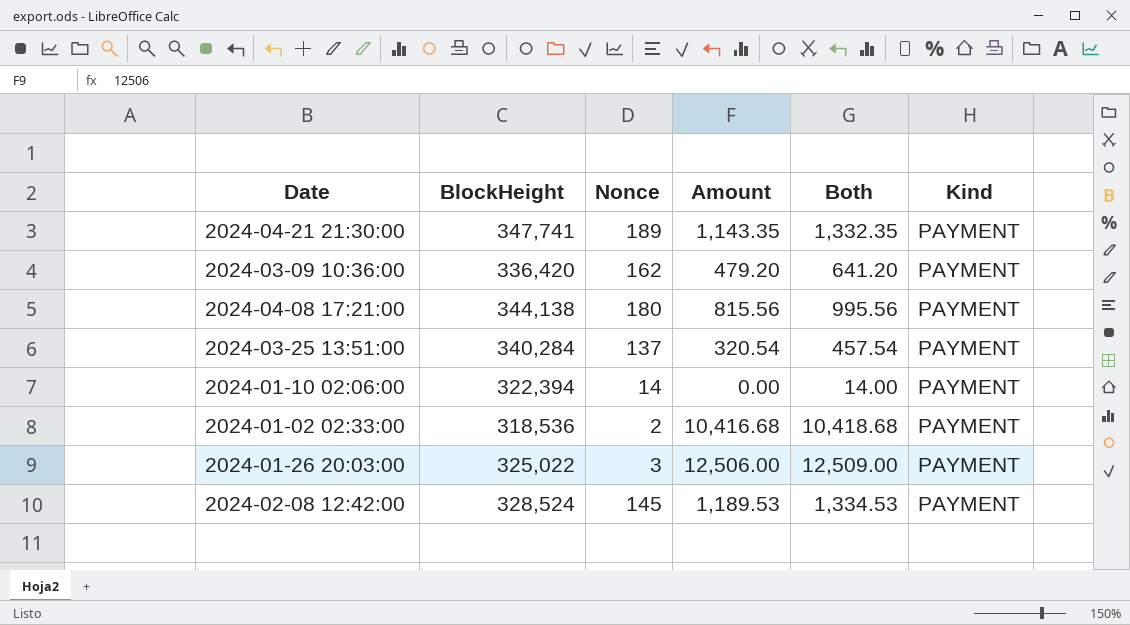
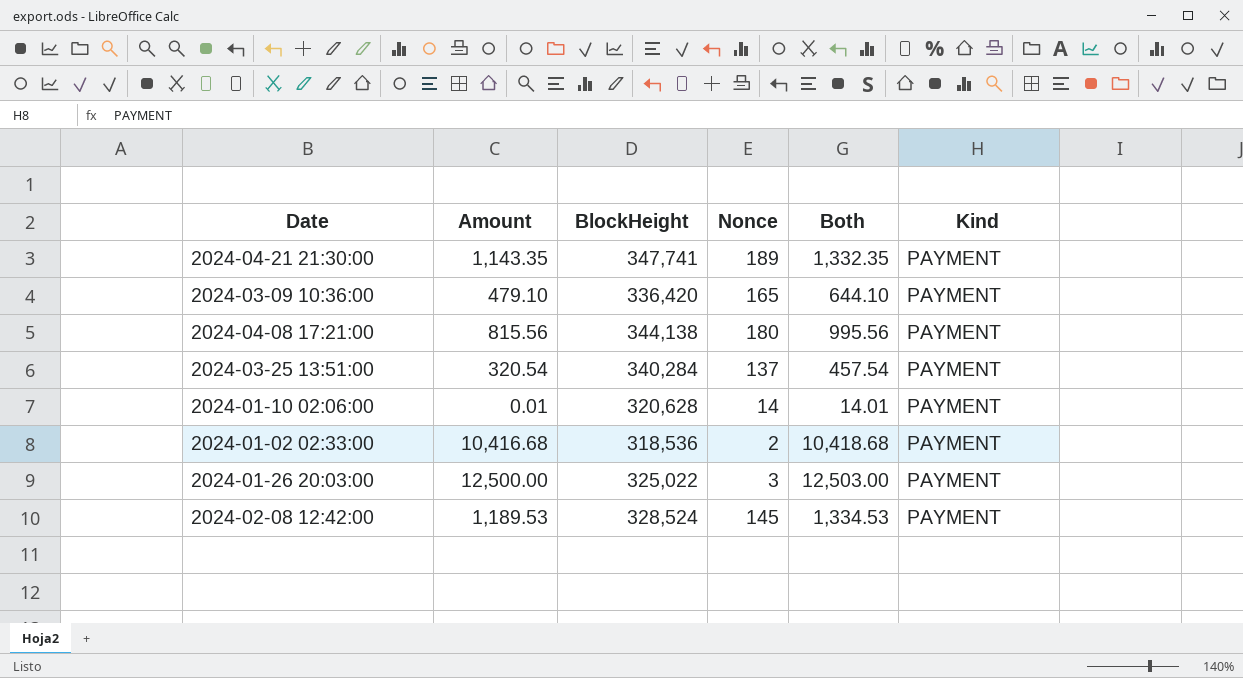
column Amount | position: 4 -> 2
2024-03-09 10:36:00 | Amount: 479.20 -> 479.10
2024-03-09 10:36:00 | Nonce: 162 -> 165
2024-03-09 10:36:00 | Both: 641.20 -> 644.10
2024-01-10 02:06:00 | Amount: 0.00 -> 0.01
2024-01-10 02:06:00 | BlockHeight: 322,394 -> 320,628
2024-01-10 02:06:00 | Both: 14.00 -> 14.01
2024-01-26 20:03:00 | Amount: 12,506.00 -> 12,500.00
2024-01-26 20:03:00 | Both: 12,509.00 -> 12,503.00

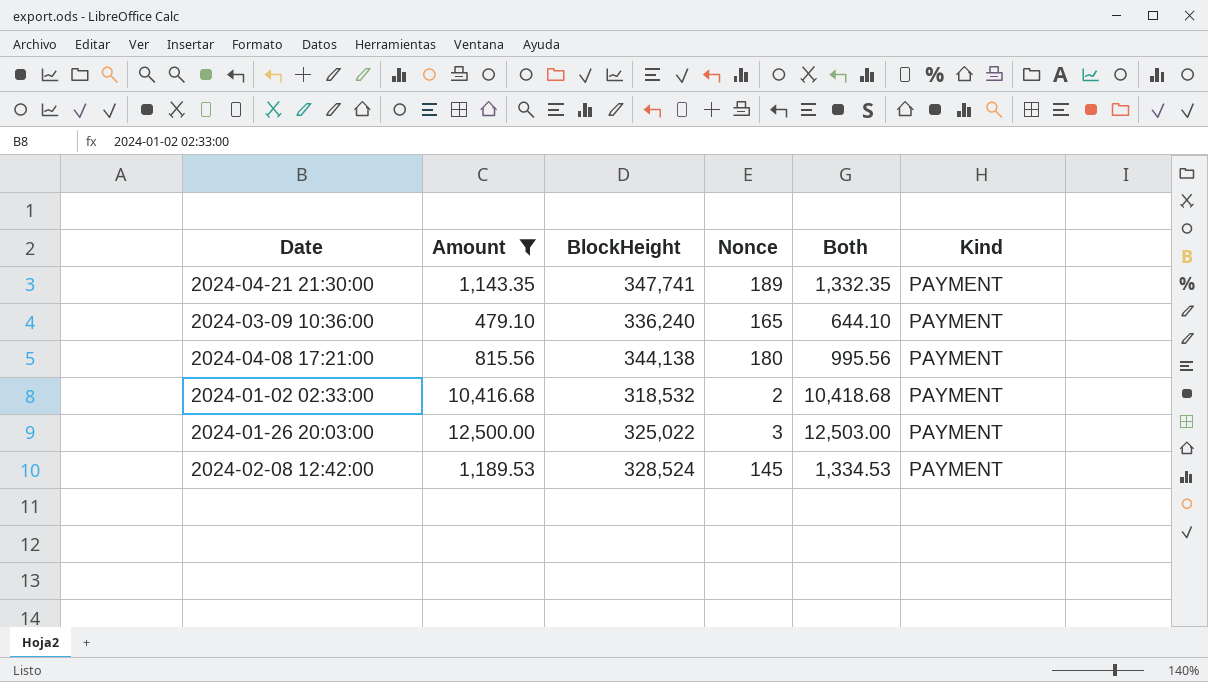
filter: none -> Amount >= 479.10
2024-03-09 10:36:00 | BlockHeight: 336,420 -> 336,240
2024-01-02 02:33:00 | BlockHeight: 318,536 -> 318,532

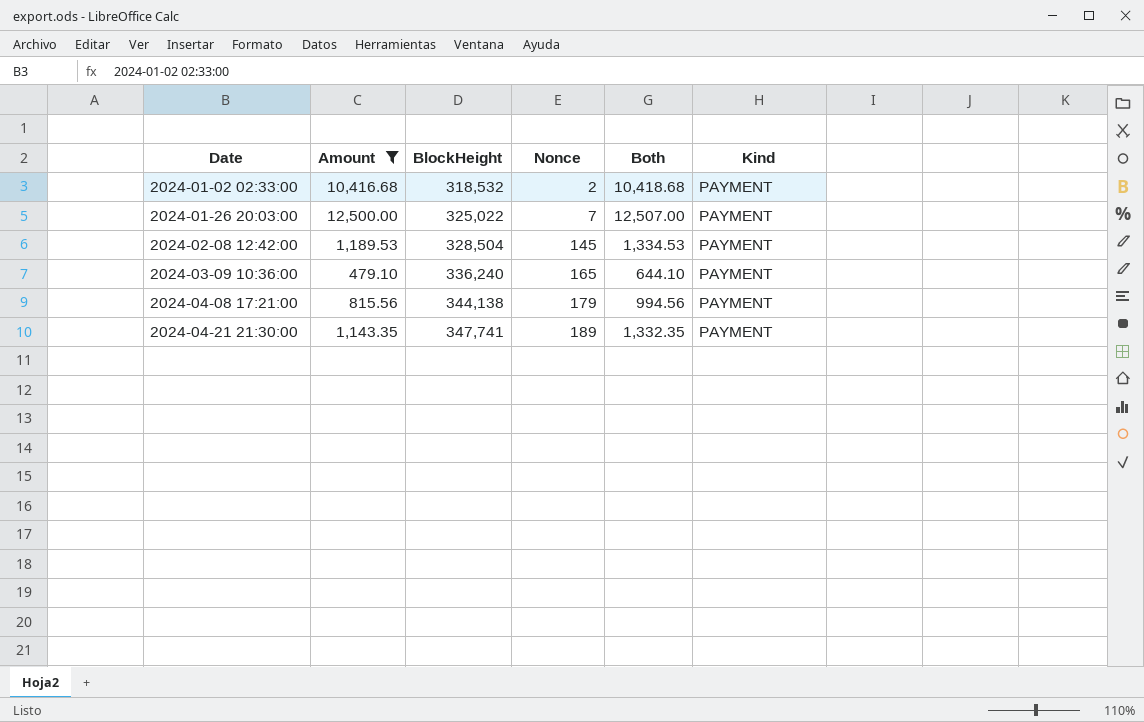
row order: none -> Date ascending
2024-01-26 20:03:00 | Nonce: 3 -> 7
2024-01-26 20:03:00 | Both: 12,503.00 -> 12,507.00
2024-02-08 12:42:00 | BlockHeight: 328,524 -> 328,504
2024-04-08 17:21:00 | Nonce: 180 -> 179
2024-04-08 17:21:00 | Both: 995.56 -> 994.56

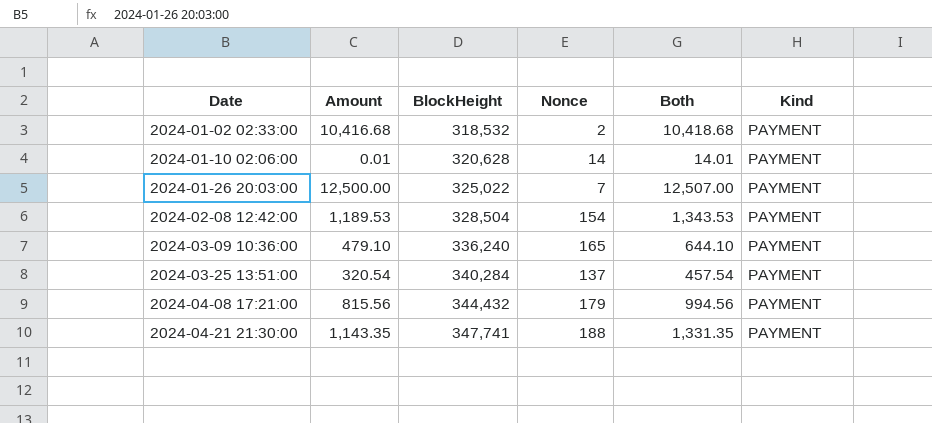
filter: Amount >= 479.10 -> none
2024-02-08 12:42:00 | Nonce: 145 -> 154
2024-02-08 12:42:00 | Both: 1,334.53 -> 1,343.53
2024-04-08 17:21:00 | BlockHeight: 344,138 -> 344,432
2024-04-21 21:30:00 | Nonce: 189 -> 188
2024-04-21 21:30:00 | Both: 1,332.35 -> 1,331.35

